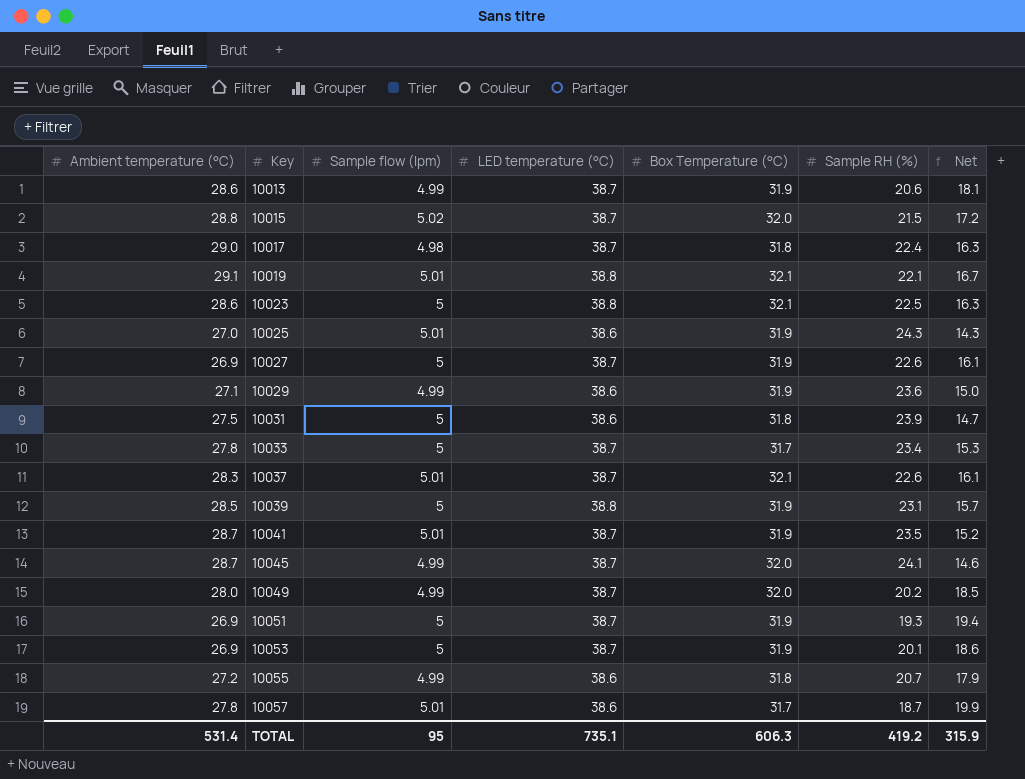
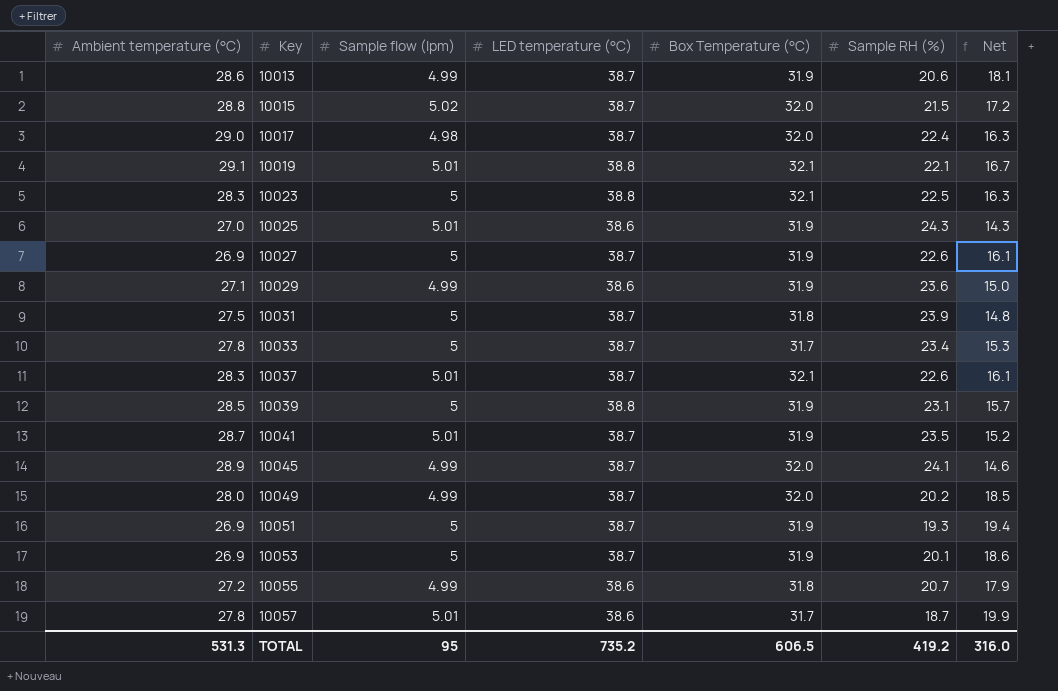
10017 | Box Temperature (°C): 31.8 -> 32.0
10023 | Ambient temperature (°C): 28.6 -> 28.3
10031 | LED temperature (°C): 38.6 -> 38.7
10031 | Net: 14.7 -> 14.8
10045 | Ambient temperature (°C): 28.7 -> 28.9
TOTAL | Ambient temperature (°C): 531.4 -> 531.3
TOTAL | LED temperature (°C): 735.1 -> 735.2
TOTAL | Box Temperature (°C): 606.3 -> 606.5
TOTAL | Net: 315.9 -> 316.0

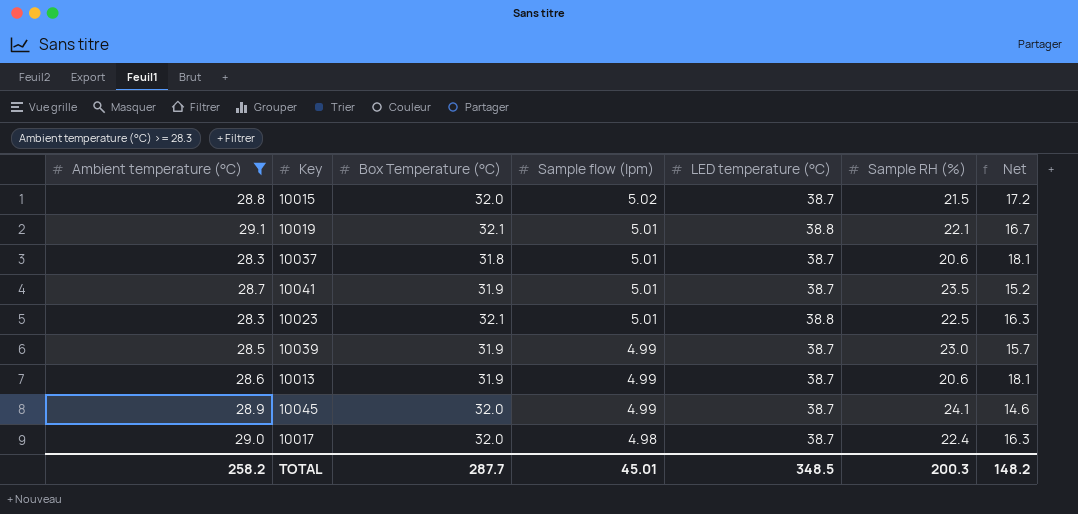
filter: none -> Ambient temperature (°C) >= 28.3
row order: Key ascending -> Sample flow (lpm) descending
column Box Temperature (°C) | position: 5 -> 3
10037 | Box Temperature (°C): 32.1 -> 31.8
10037 | Sample RH (%): 22.6 -> 20.6
10037 | Net: 16.1 -> 18.1
10023 | Sample flow (lpm): 5 -> 5.01
10039 | Sample flow (lpm): 5 -> 4.99
10039 | LED temperature (°C): 38.8 -> 38.7
10039 | Sample RH (%): 23.1 -> 23.0
TOTAL | Ambient temperature (°C): 531.3 -> 258.2
TOTAL | Box Temperature (°C): 606.5 -> 287.7
TOTAL | Sample flow (lpm): 95 -> 45.01
TOTAL | LED temperature (°C): 735.2 -> 348.5
TOTAL | Sample RH (%): 419.2 -> 200.3
TOTAL | Net: 316.0 -> 148.2

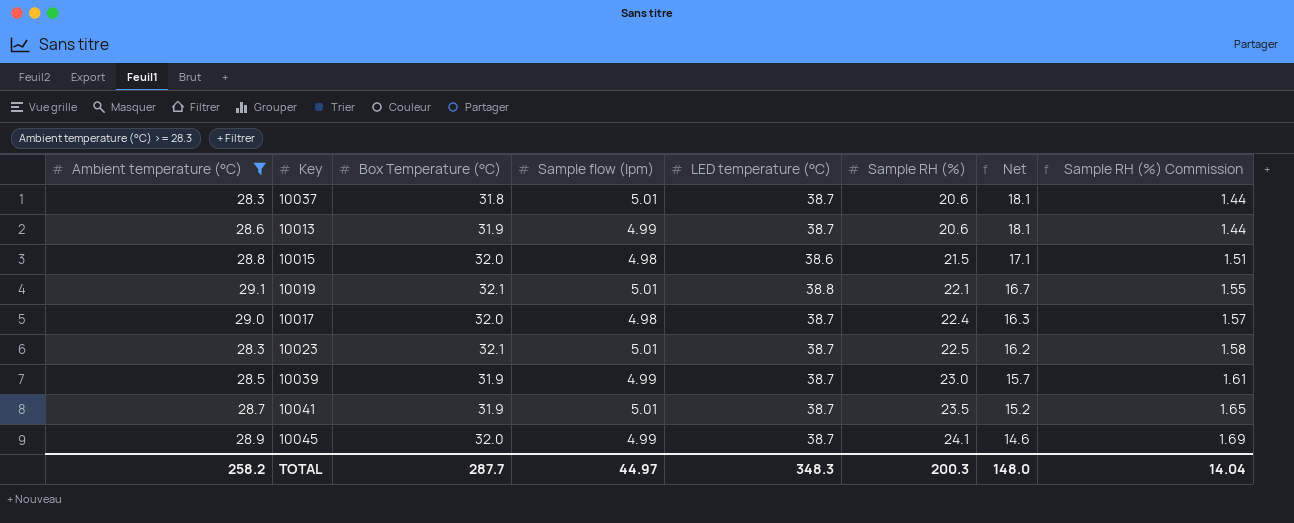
row order: Sample flow (lpm) descending -> Sample RH (%) ascending
column Sample RH (%) Commission | formula: none -> [Sample RH (%)] * 0.07
10015 | Sample flow (lpm): 5.02 -> 4.98
10015 | LED temperature (°C): 38.7 -> 38.6
10015 | Net: 17.2 -> 17.1
10023 | LED temperature (°C): 38.8 -> 38.7
10023 | Net: 16.3 -> 16.2
TOTAL | Sample flow (lpm): 45.01 -> 44.97
TOTAL | LED temperature (°C): 348.5 -> 348.3
TOTAL | Net: 148.2 -> 148.0

